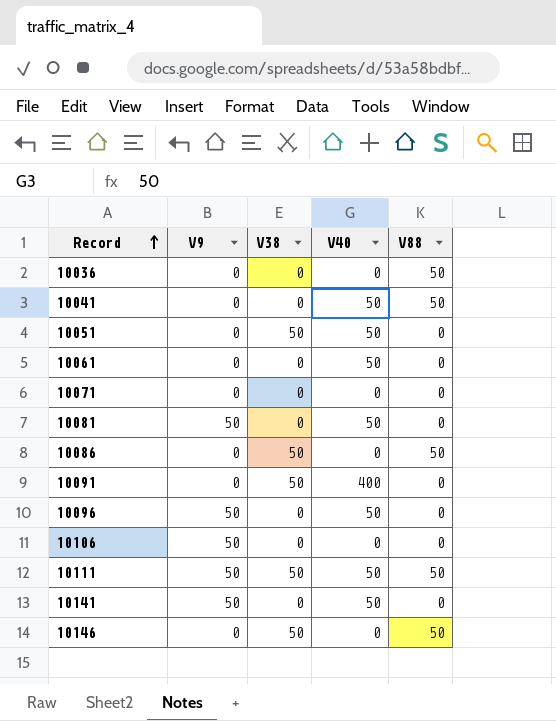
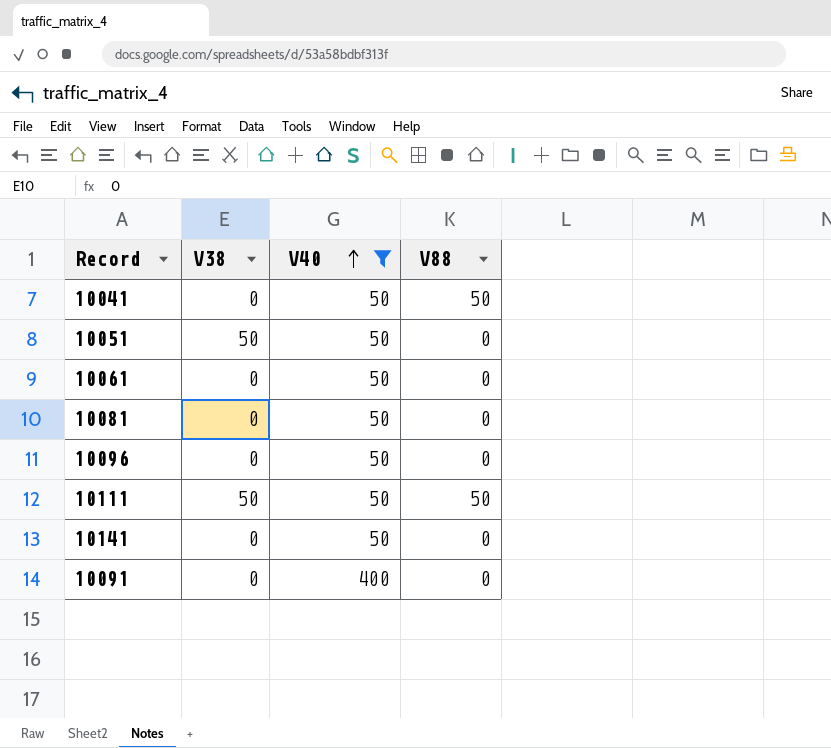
filter: none -> V40 != 0
row order: Record ascending -> V40 ascending
column V9 | position: 2 -> none
10091 | V38: 50 -> 0

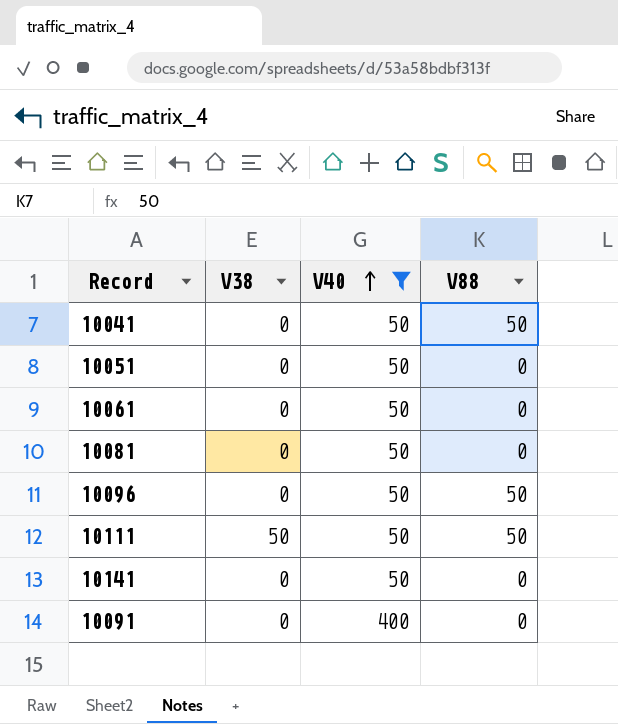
10051 | V38: 50 -> 0
10096 | V88: 0 -> 50

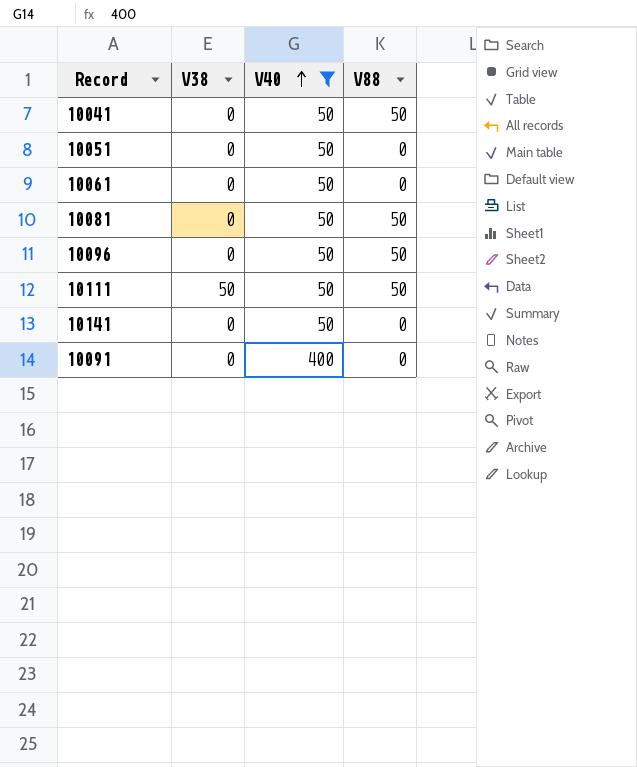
10081 | V88: 0 -> 50

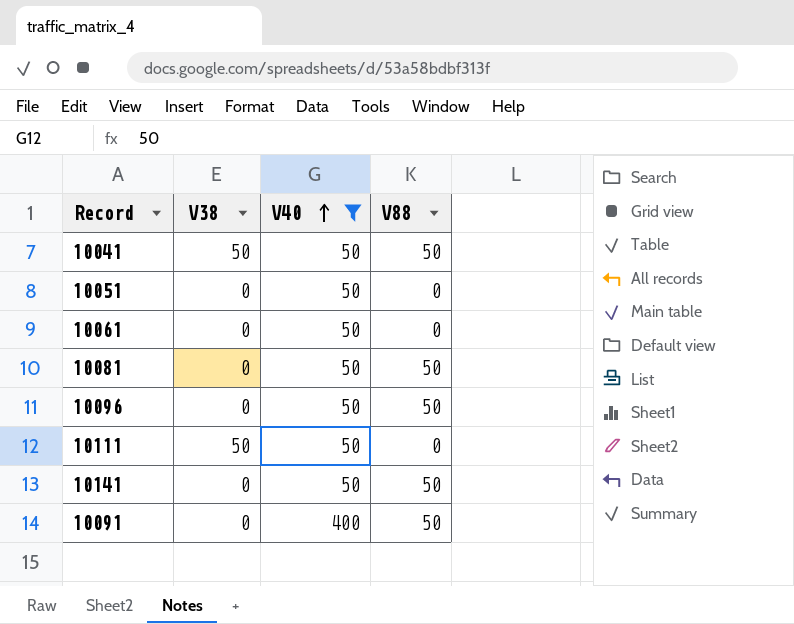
10041 | V38: 0 -> 50
10111 | V88: 50 -> 0
10141 | V88: 0 -> 50
10091 | V88: 0 -> 50

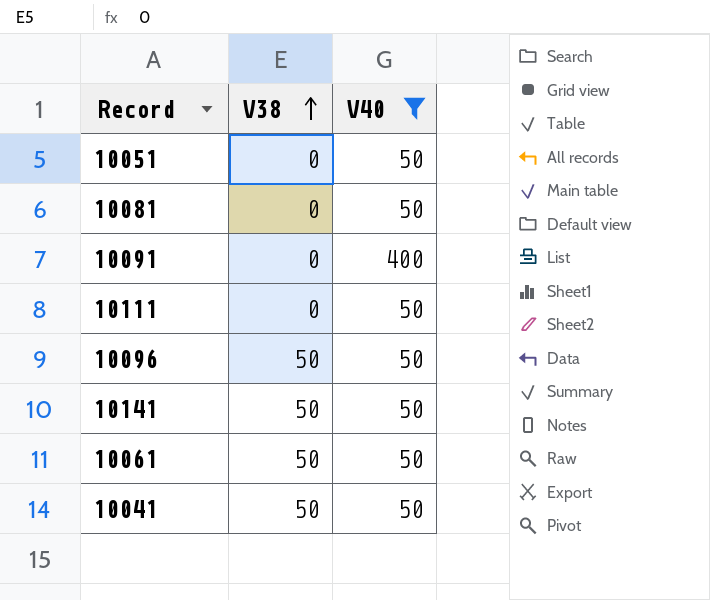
row order: V40 ascending -> V38 ascending
column V88 | position: 4 -> none
10111 | V38: 50 -> 0
10096 | V38: 0 -> 50
10141 | V38: 0 -> 50
10061 | V38: 0 -> 50

